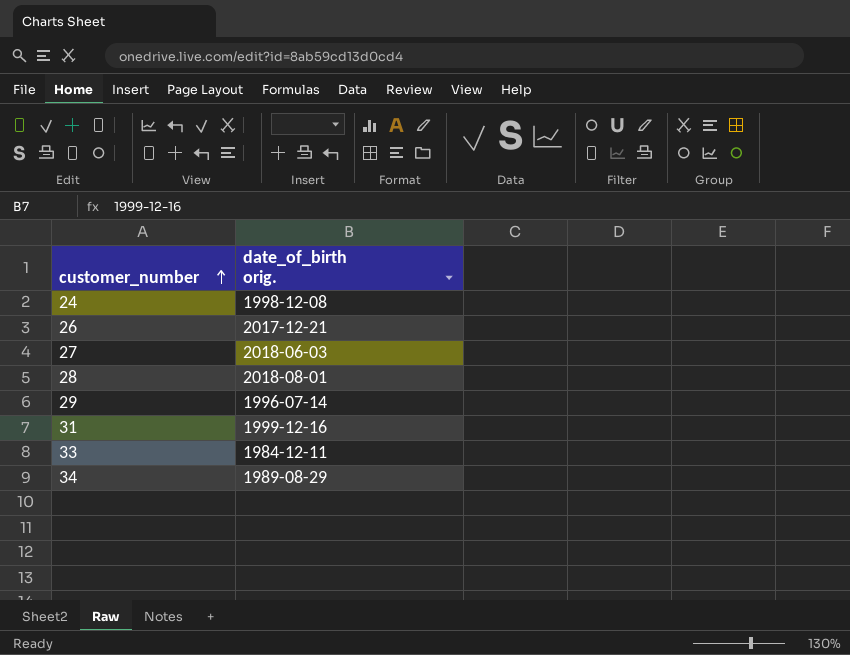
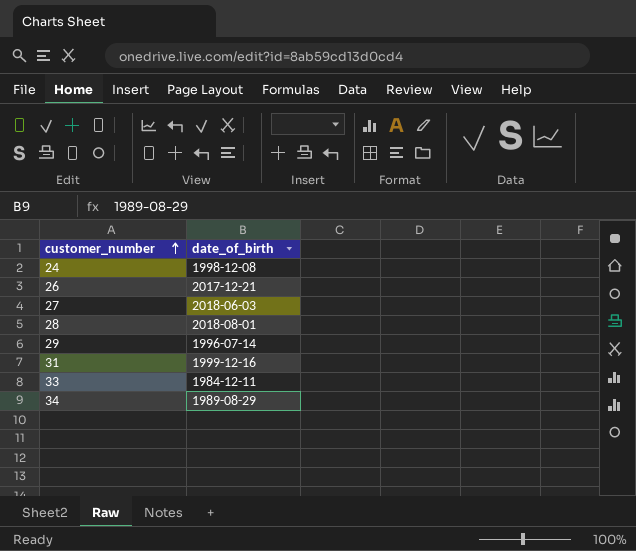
column name: date_of_birth orig. -> date_of_birth

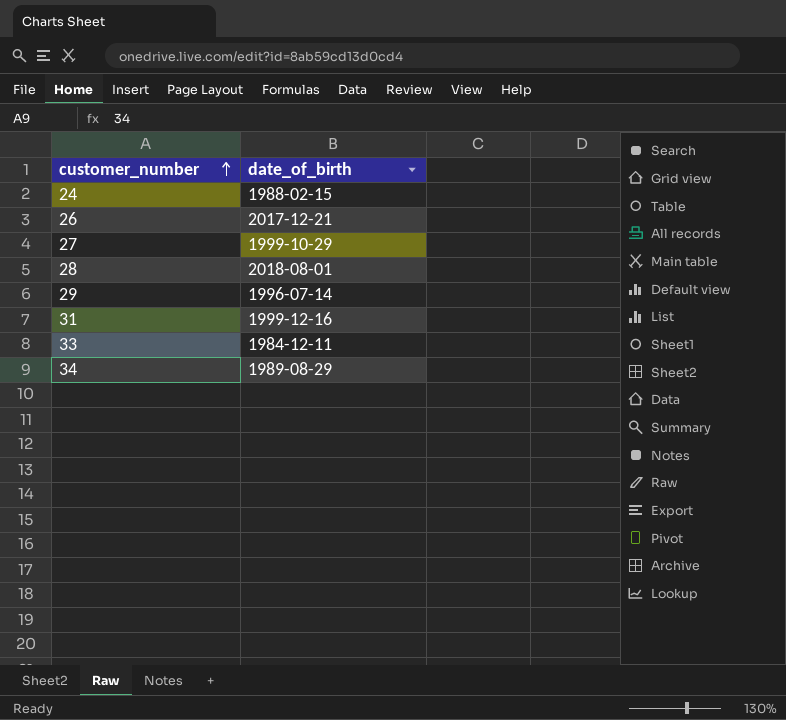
24 | date_of_birth: 1998-12-08 -> 1988-02-15
27 | date_of_birth: 2018-06-03 -> 1999-10-29

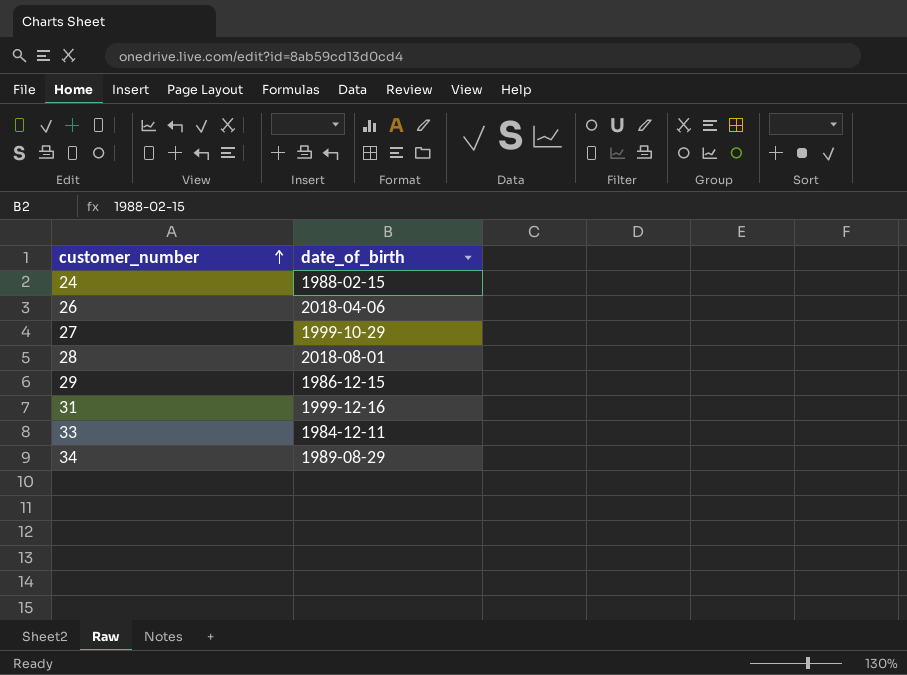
26 | date_of_birth: 2017-12-21 -> 2018-04-06
29 | date_of_birth: 1996-07-14 -> 1986-12-15

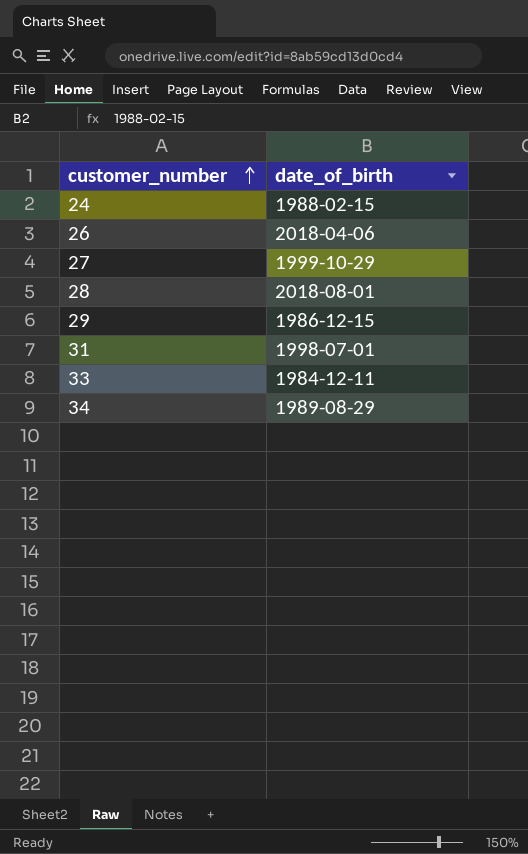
31 | date_of_birth: 1999-12-16 -> 1998-07-01

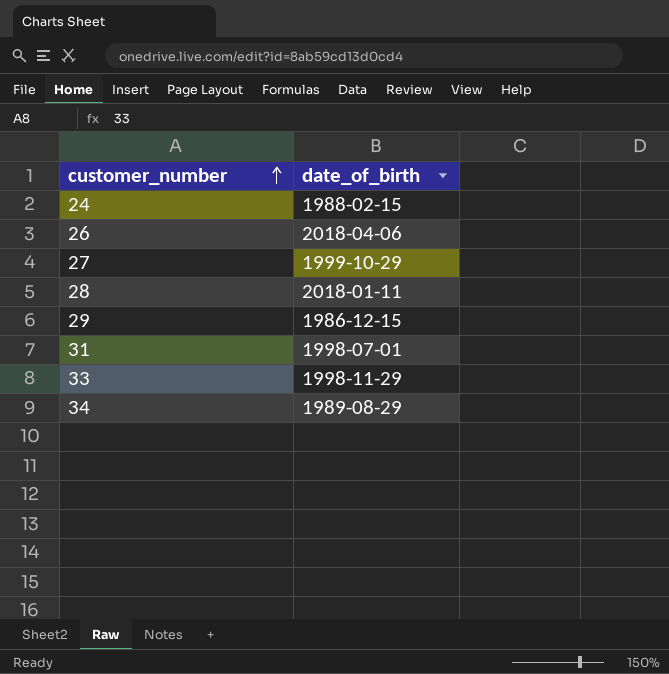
28 | date_of_birth: 2018-08-01 -> 2018-01-11
33 | date_of_birth: 1984-12-11 -> 1998-11-29

